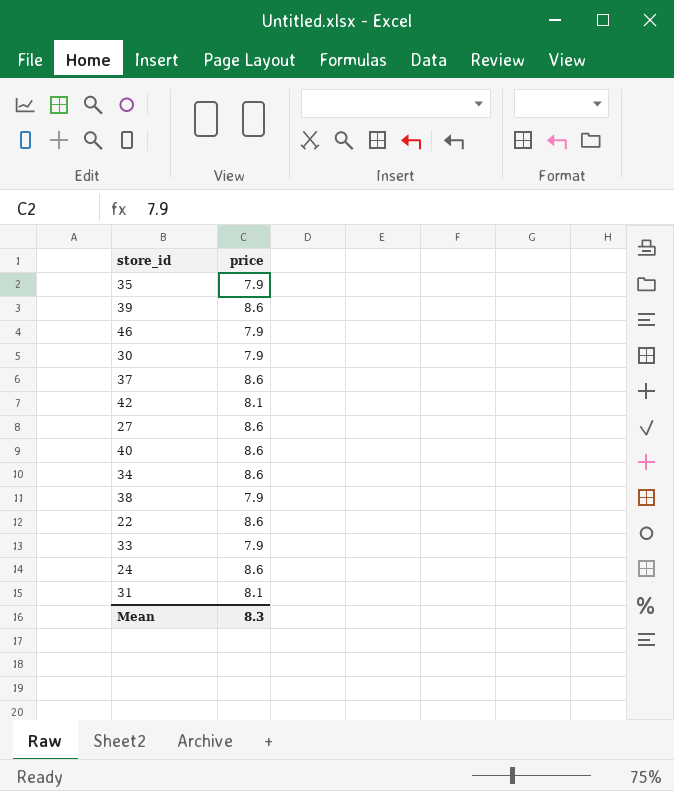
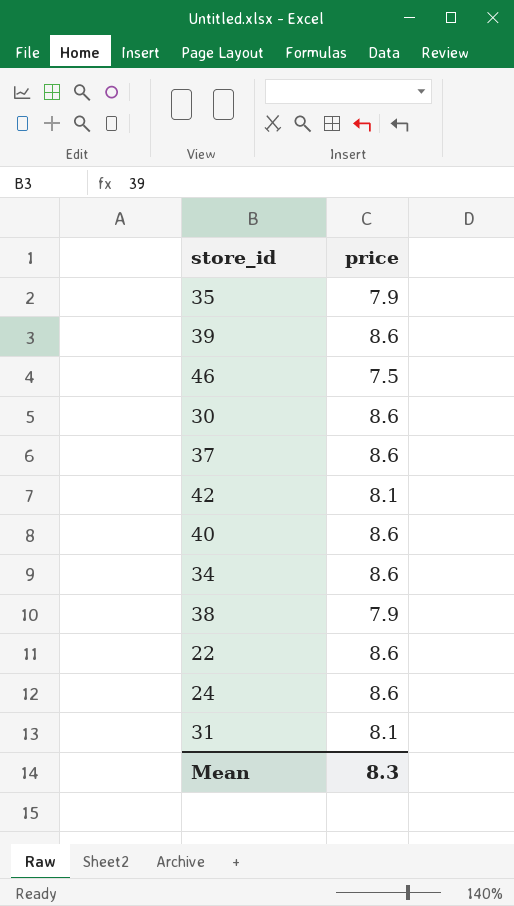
row 27: 8.6 -> none
row 33: 7.9 -> none
46 | price: 7.9 -> 7.5
30 | price: 7.9 -> 8.6

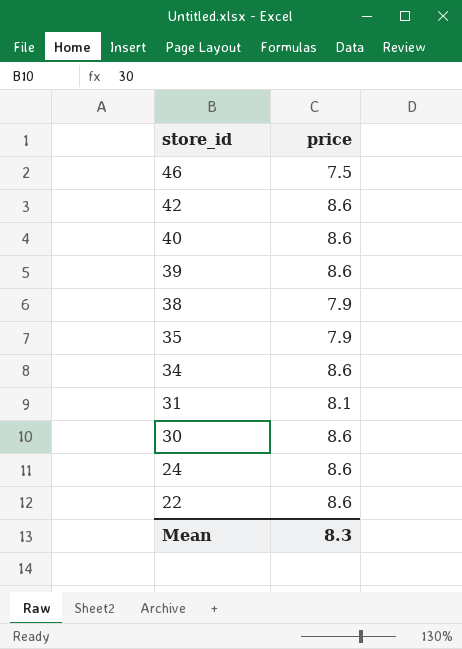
row order: none -> store_id descending
row 37: 8.6 -> none
42 | price: 8.1 -> 8.6

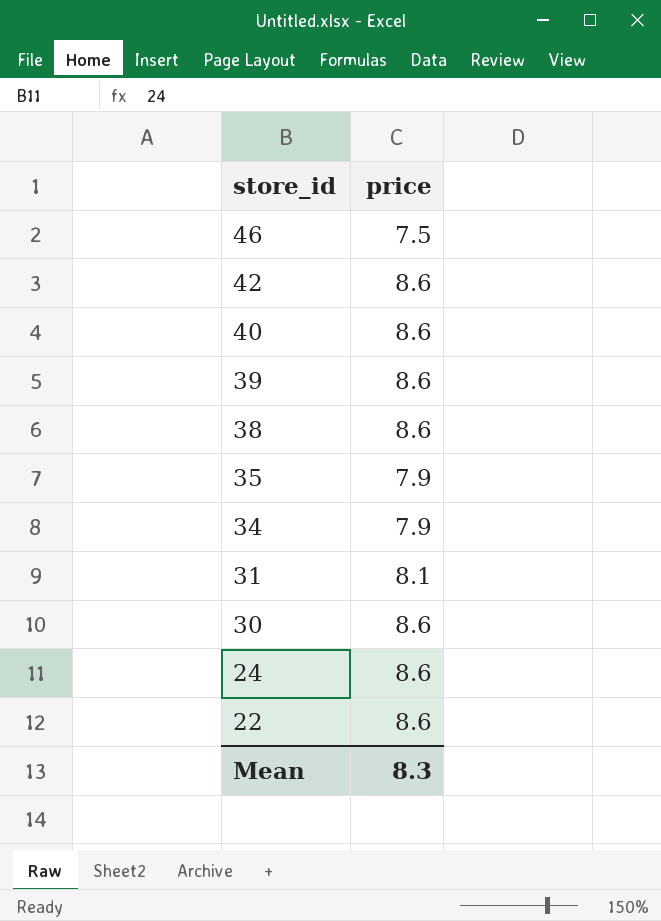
38 | price: 7.9 -> 8.6
34 | price: 8.6 -> 7.9

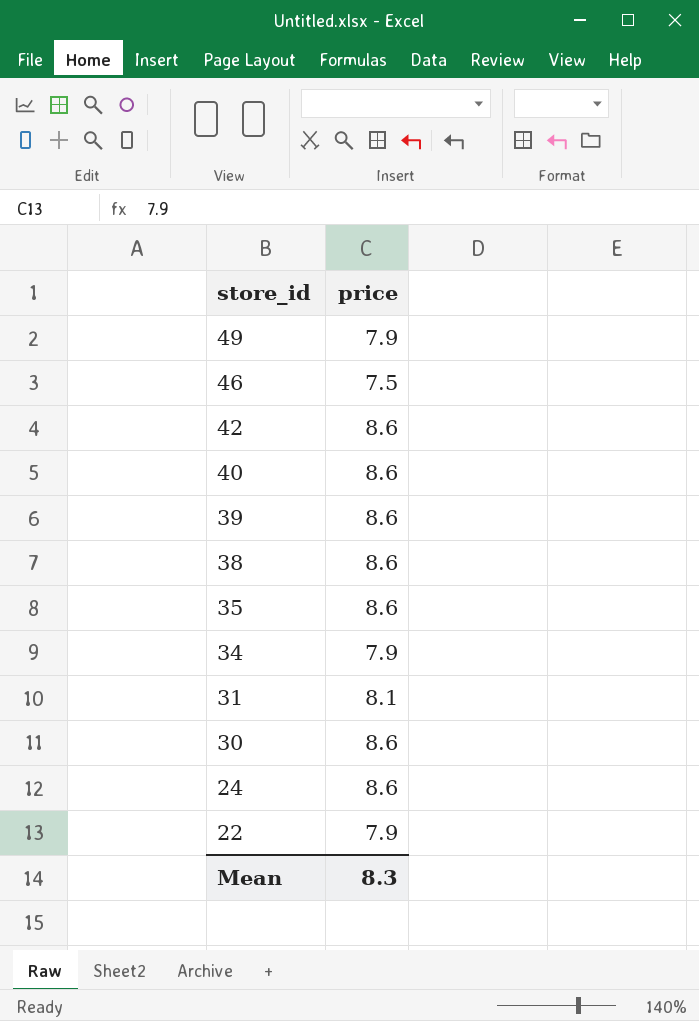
row 49: none -> 7.9
35 | price: 7.9 -> 8.6
22 | price: 8.6 -> 7.9

